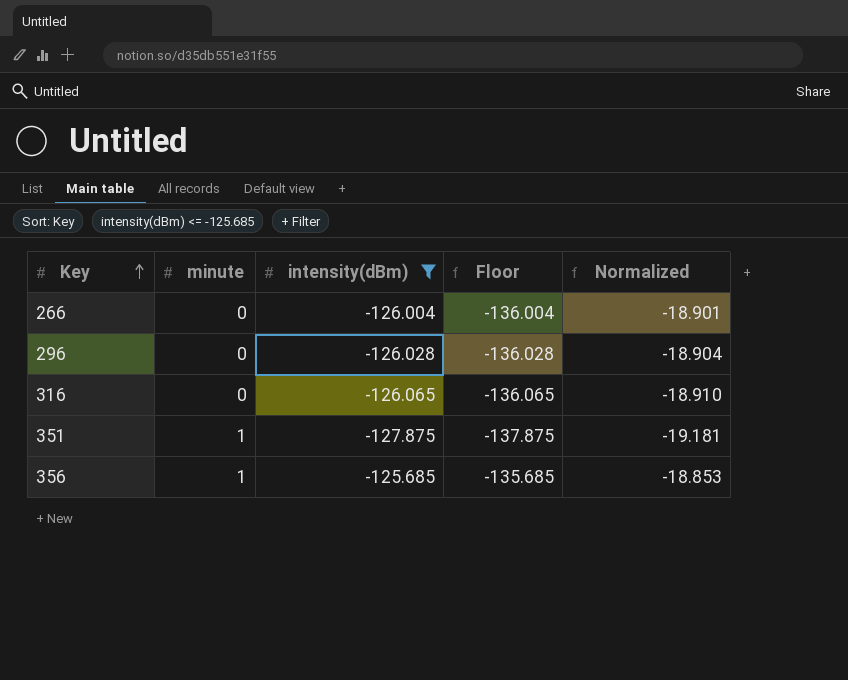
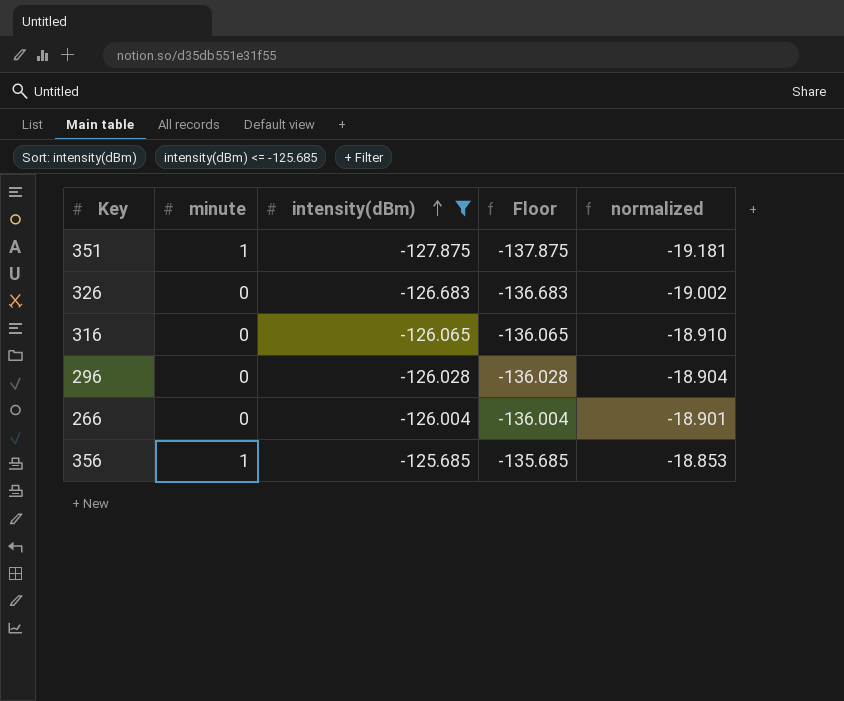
row order: Key ascending -> intensity(dBm) ascending
column name: Normalized -> normalized
row 326: none -> 0 | -126.683 | -136.683 | -19.002

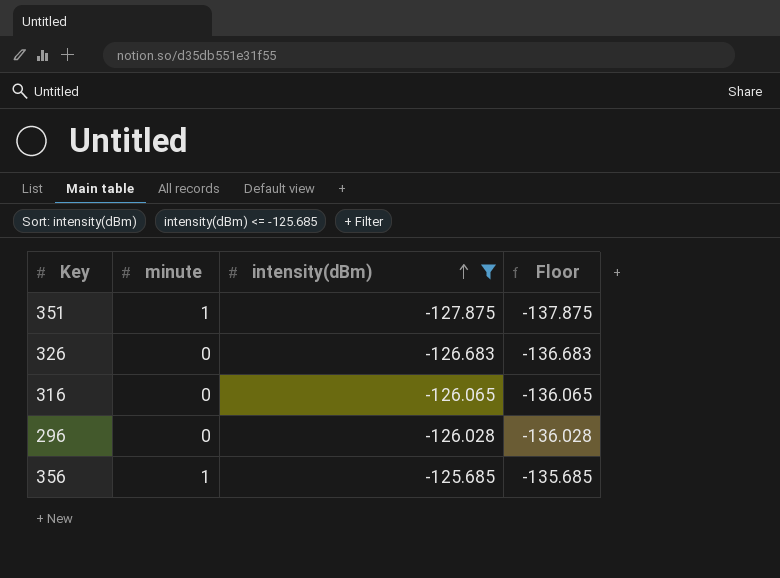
column normalized | formula: [intensity(dBm)] * 0.15 -> none
row 266: 0 | -126.004 | -136.004 | -18.901 -> none

